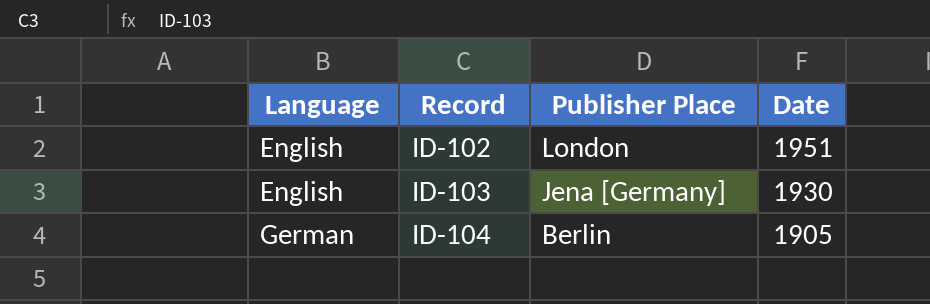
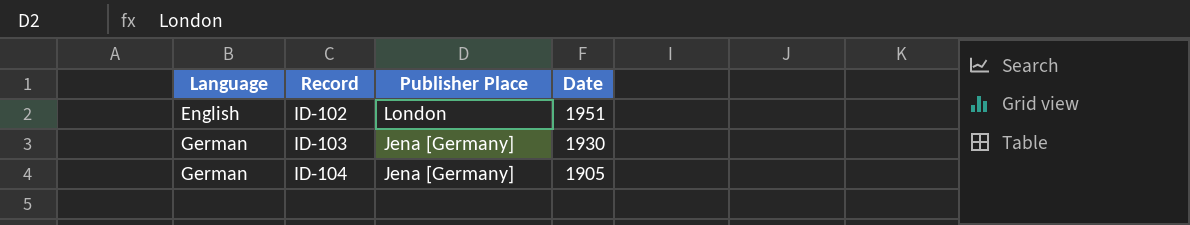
ID-103 | Language: English -> German
ID-104 | Publisher Place: Berlin -> Jena [Germany]

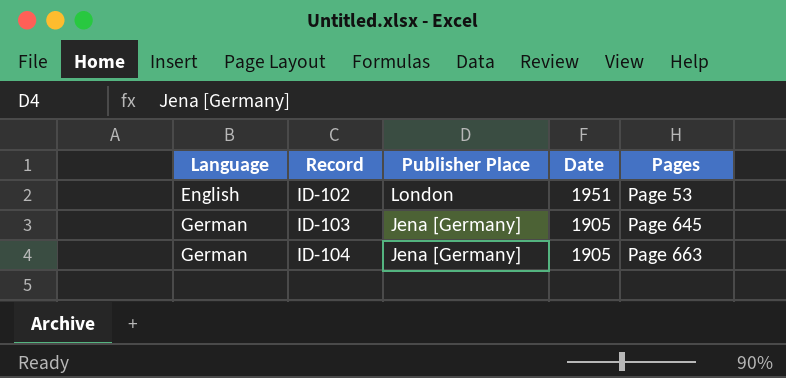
column Pages | position: none -> 5
ID-103 | Date: 1930 -> 1905

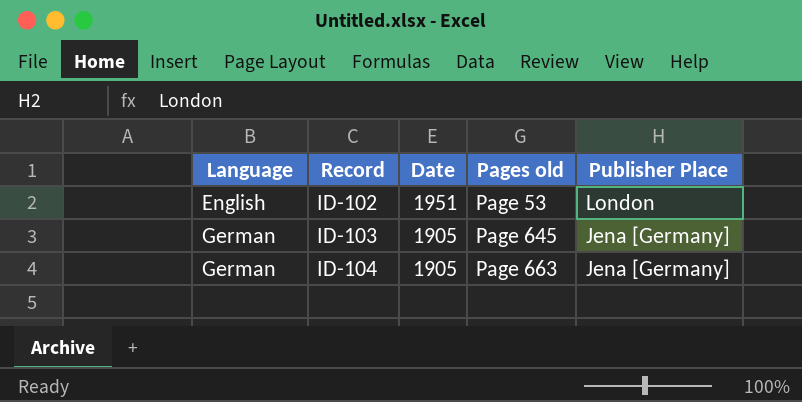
column name: Pages -> Pages old
column Publisher Place | position: 3 -> 5

